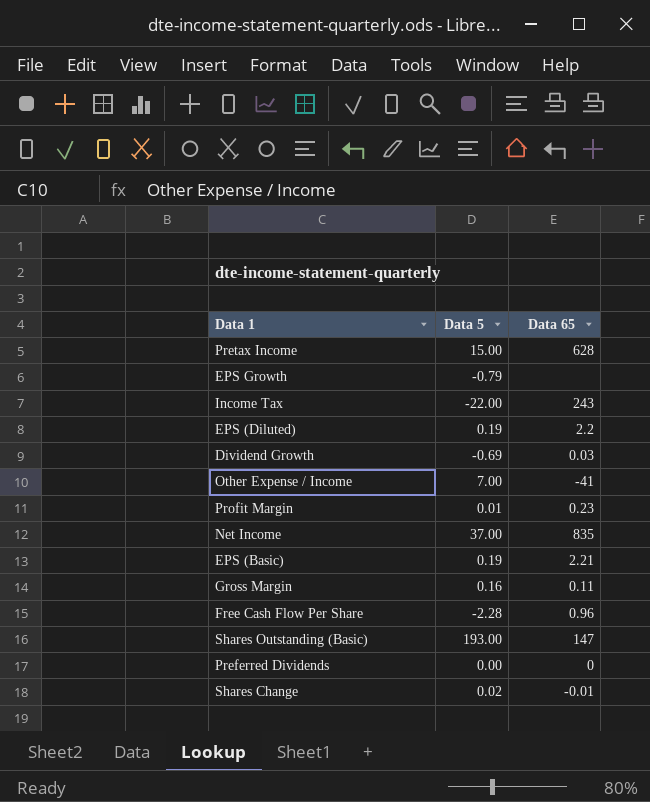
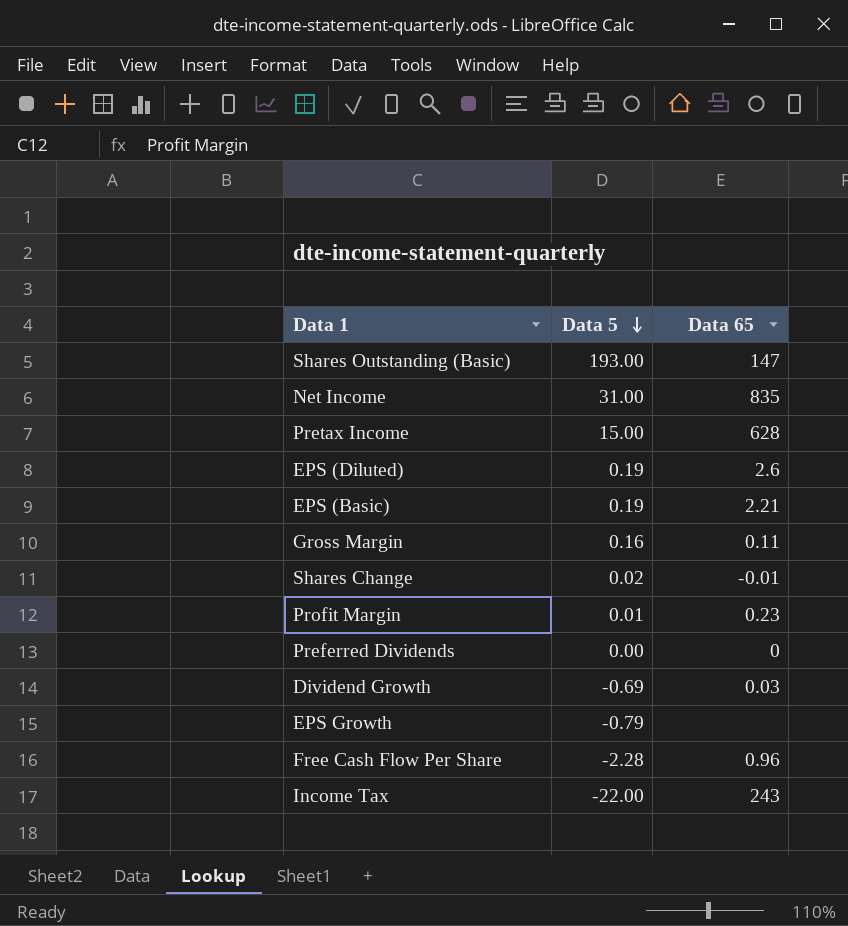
row order: none -> Data 5 descending
row Other Expense / Income: 7.00 | -41 -> none
Net Income | Data 5: 37.00 -> 31.00
EPS (Diluted) | Data 65: 2.2 -> 2.6

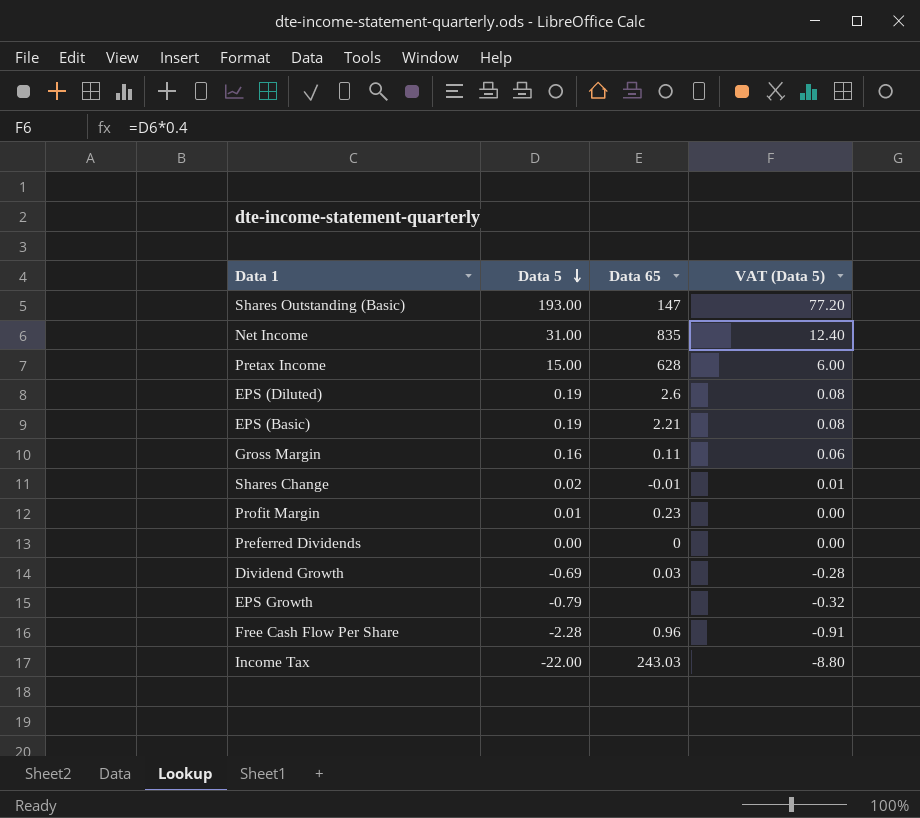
column VAT (Data 5) | formula: none -> [Data 5] * 0.4
Income Tax | Data 65: 243 -> 243.03

